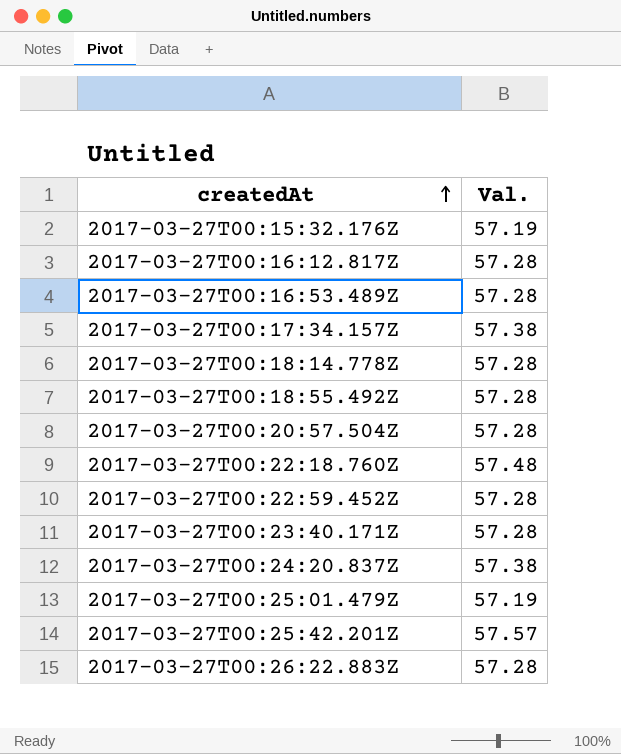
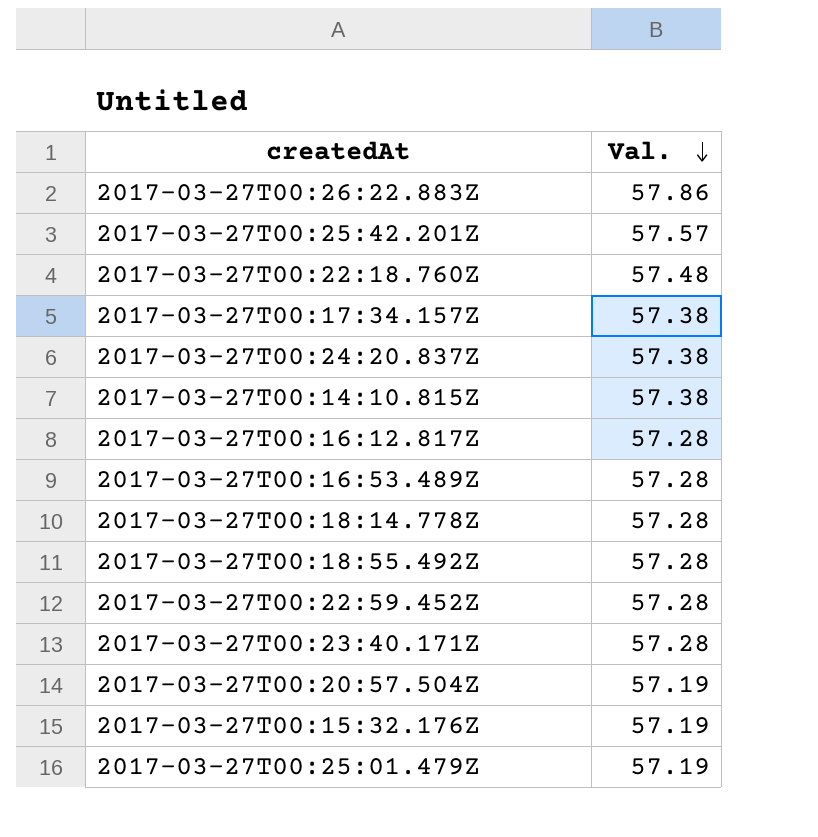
row order: createdAt ascending -> Val. descending
2017-03-27T00:26:22.883Z | Val.: 57.28 -> 57.86
row 2017-03-27T00:14:10.815Z: none -> 57.38
2017-03-27T00:20:57.504Z | Val.: 57.28 -> 57.19

